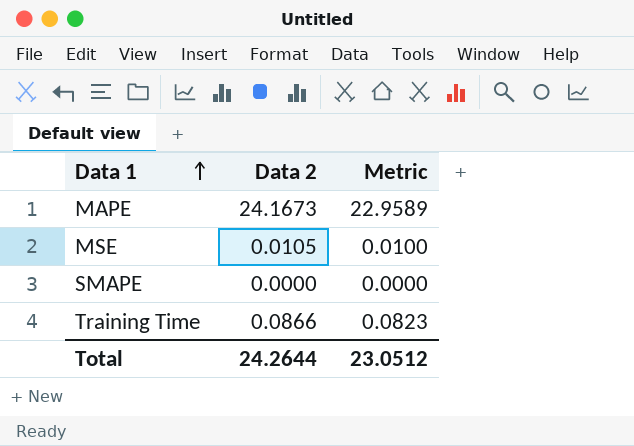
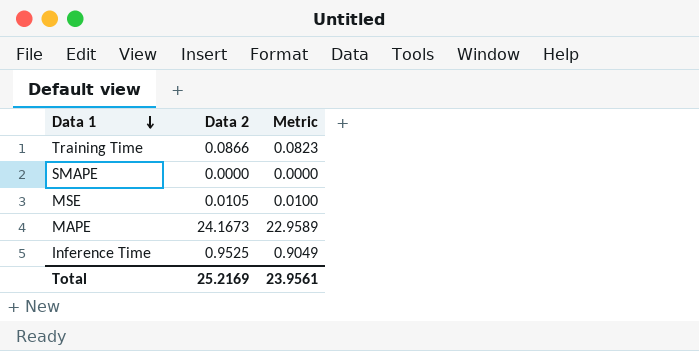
row order: Data 1 ascending -> Data 1 descending
row Inference Time: none -> 0.9525 | 0.9049
Total | Data 2: 24.2644 -> 25.2169
Total | Metric: 23.0512 -> 23.9561

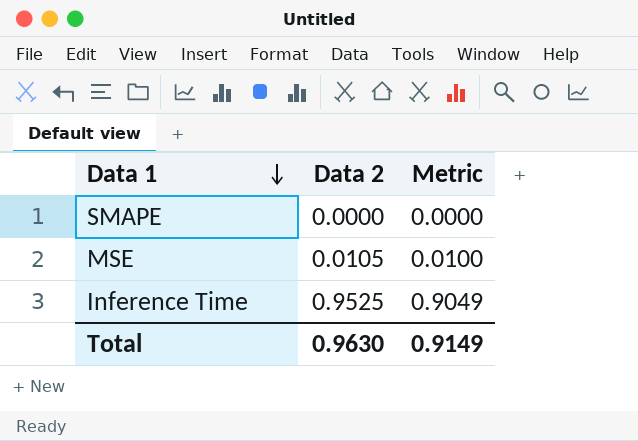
row Training Time: 0.0866 | 0.0823 -> none
row MAPE: 24.1673 | 22.9589 -> none
Total | Data 2: 25.2169 -> 0.9630
Total | Metric: 23.9561 -> 0.9149

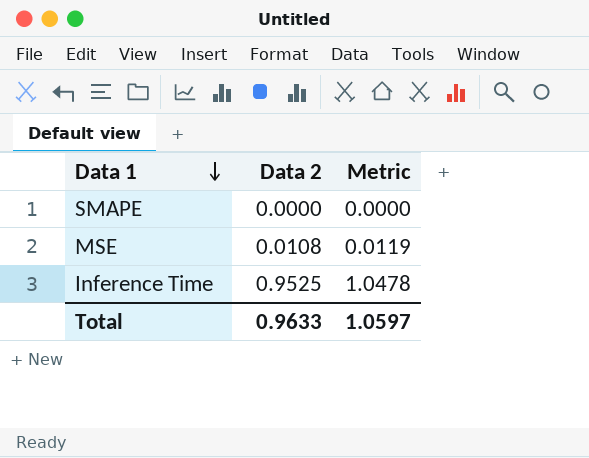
column Metric | formula: [Data 2] * 0.95 -> [Data 2] * 1.1
MSE | Data 2: 0.0105 -> 0.0108
Total | Data 2: 0.9630 -> 0.9633
Total | Metric: 0.9149 -> 1.0597

